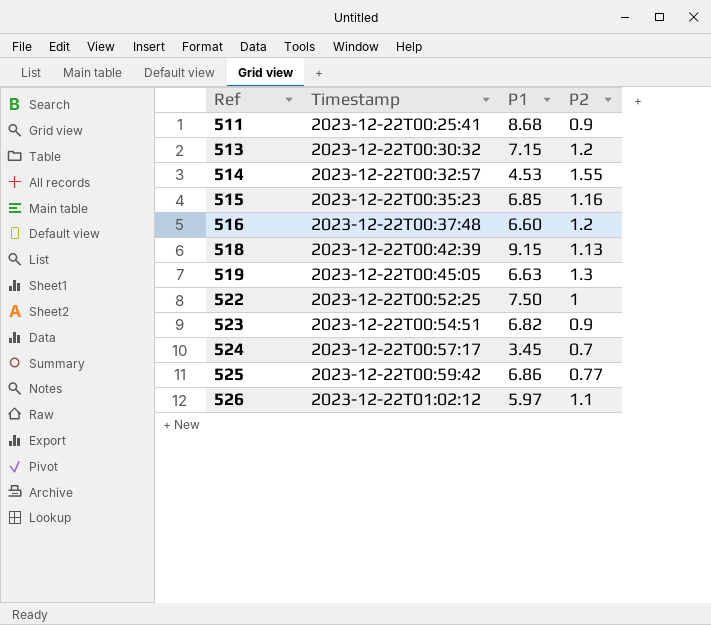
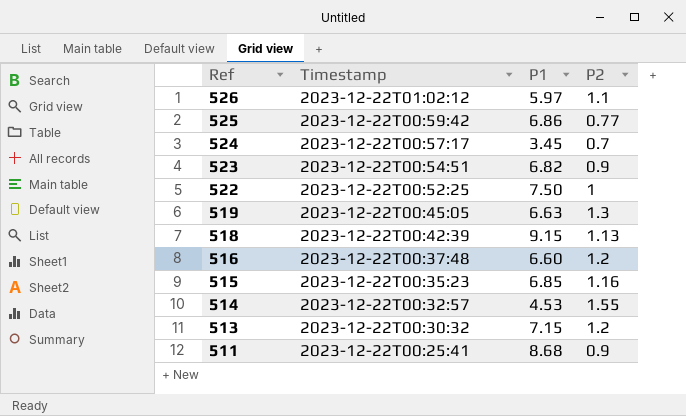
row order: Ref ascending -> Ref descending

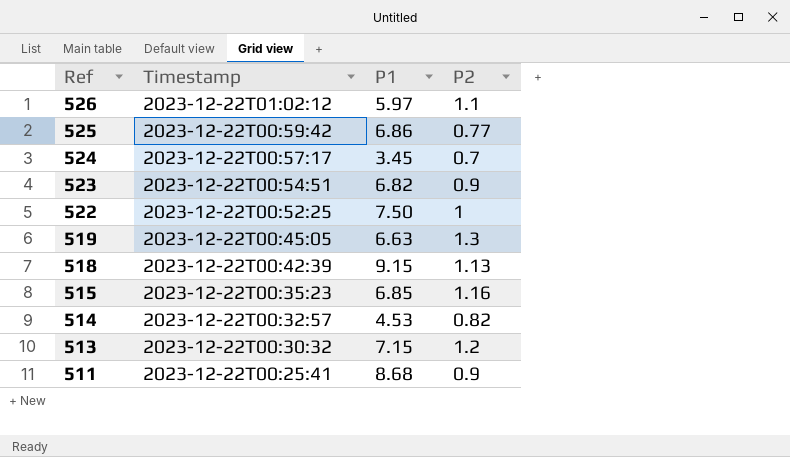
row 516: 2023-12-22T00:37:48 | 6.60 | 1.2 -> none
514 | P2: 1.55 -> 0.82

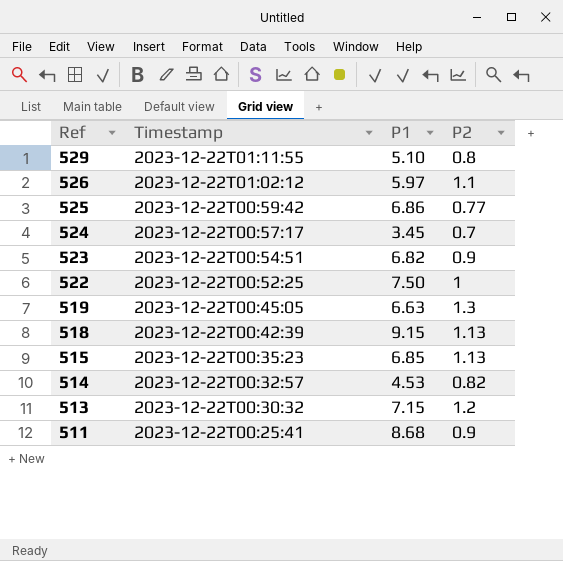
row 529: none -> 2023-12-22T01:11:55 | 5.10 | 0.8
515 | P2: 1.16 -> 1.13

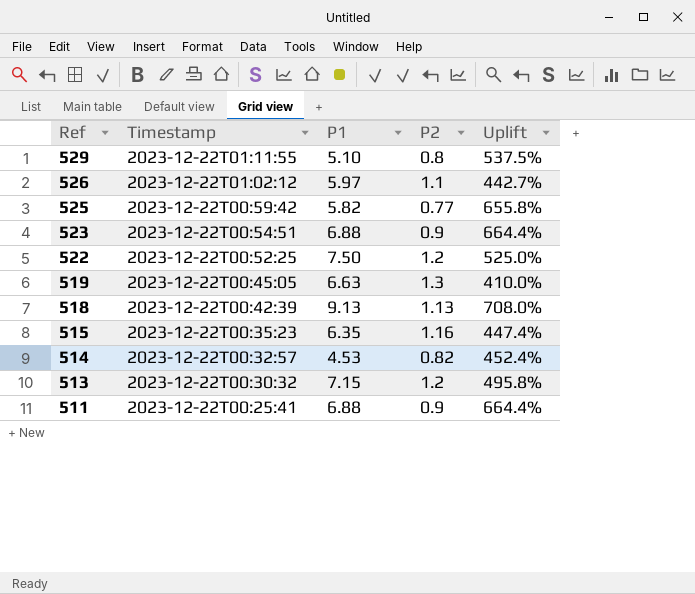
column Uplift | formula: none -> ([P1] - [P2]) / [P2]
row 524: 2023-12-22T00:57:17 | 3.45 | 0.7 -> none
525 | P1: 6.86 -> 5.82
523 | P1: 6.82 -> 6.88
522 | P2: 1 -> 1.2
518 | P1: 9.15 -> 9.13
515 | P1: 6.85 -> 6.35
515 | P2: 1.13 -> 1.16
511 | P1: 8.68 -> 6.88

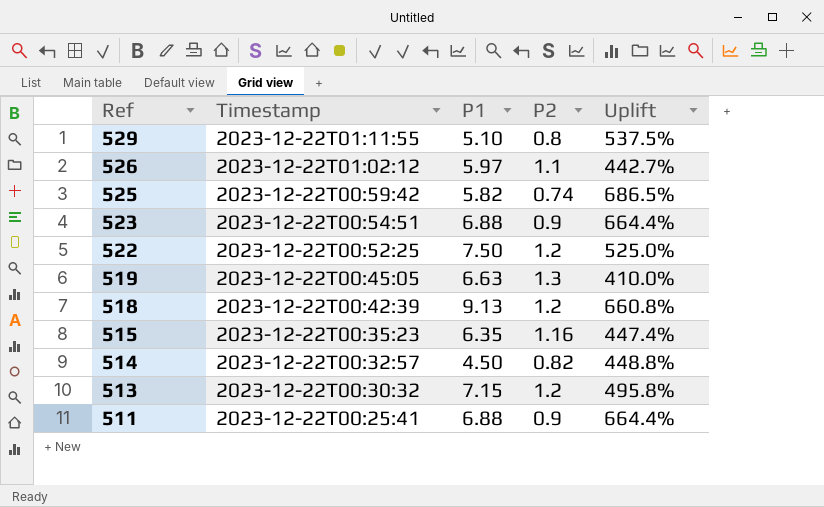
525 | P2: 0.77 -> 0.74
525 | Uplift: 655.8% -> 686.5%
518 | P2: 1.13 -> 1.2
518 | Uplift: 708.0% -> 660.8%
514 | P1: 4.53 -> 4.50
514 | Uplift: 452.4% -> 448.8%

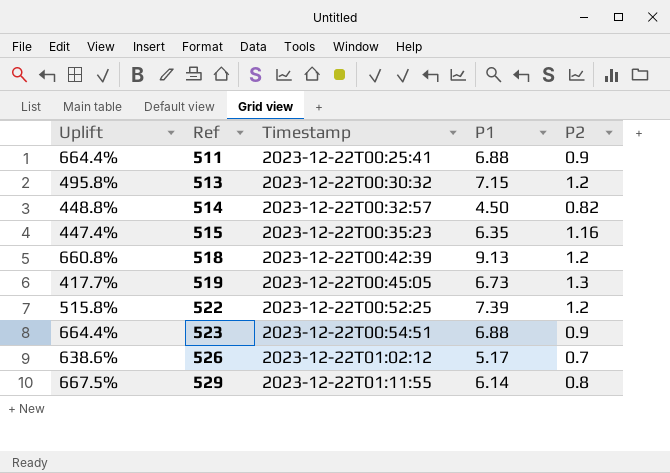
row order: Ref descending -> Ref ascending
column Uplift | position: 5 -> 1
row 525: 2023-12-22T00:59:42 | 5.82 | 0.74 | 686.5% -> none
519 | Uplift: 410.0% -> 417.7%
519 | P1: 6.63 -> 6.73
522 | Uplift: 525.0% -> 515.8%
522 | P1: 7.50 -> 7.39
526 | Uplift: 442.7% -> 638.6%
526 | P1: 5.97 -> 5.17
526 | P2: 1.1 -> 0.7
529 | Uplift: 537.5% -> 667.5%
529 | P1: 5.10 -> 6.14

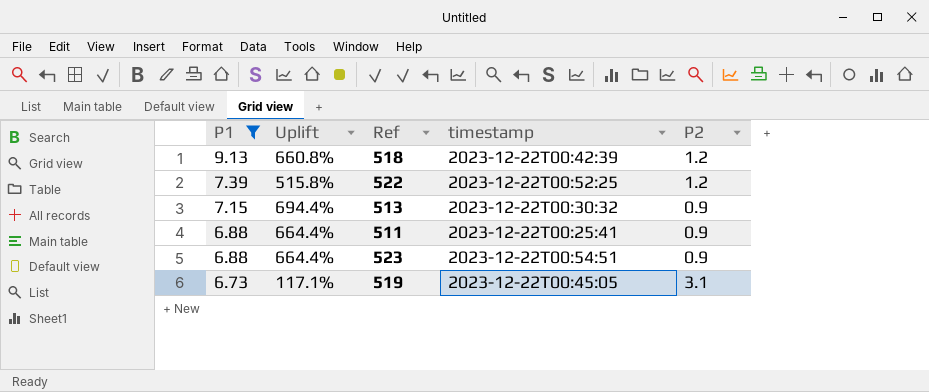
filter: none -> P1 >= 6.73
row order: Ref ascending -> P1 descending
column P1 | position: 4 -> 1
column name: Timestamp -> timestamp
513 | Uplift: 495.8% -> 694.4%
513 | P2: 1.2 -> 0.9
519 | Uplift: 417.7% -> 117.1%
519 | P2: 1.3 -> 3.1

